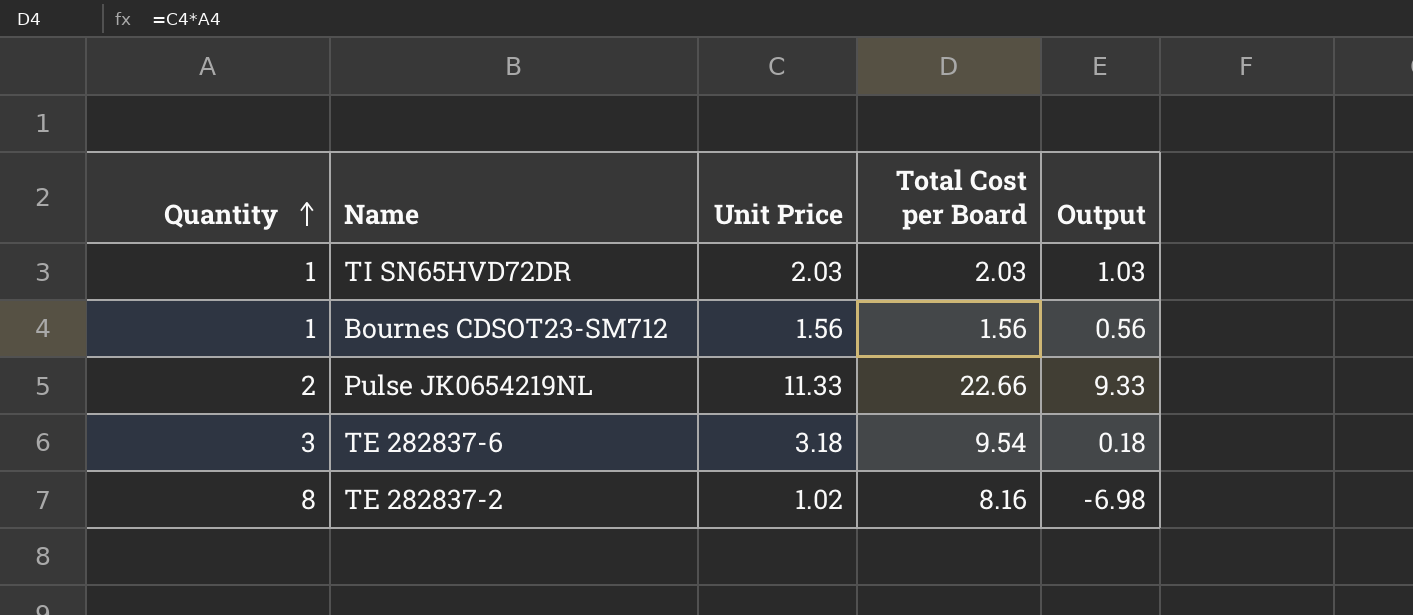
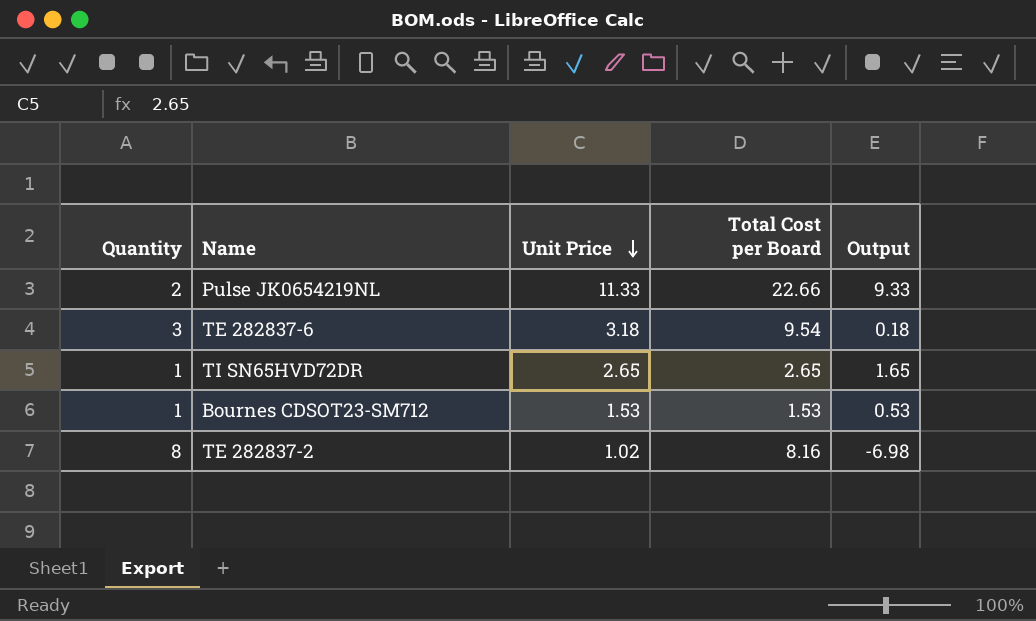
row order: Quantity ascending -> Unit Price descending
TI SN65HVD72DR | Unit Price: 2.03 -> 2.65
TI SN65HVD72DR | Total Cost per Board: 2.03 -> 2.65
TI SN65HVD72DR | Output: 1.03 -> 1.65
Bournes CDSOT23-SM712 | Unit Price: 1.56 -> 1.53
Bournes CDSOT23-SM712 | Total Cost per Board: 1.56 -> 1.53
Bournes CDSOT23-SM712 | Output: 0.56 -> 0.53

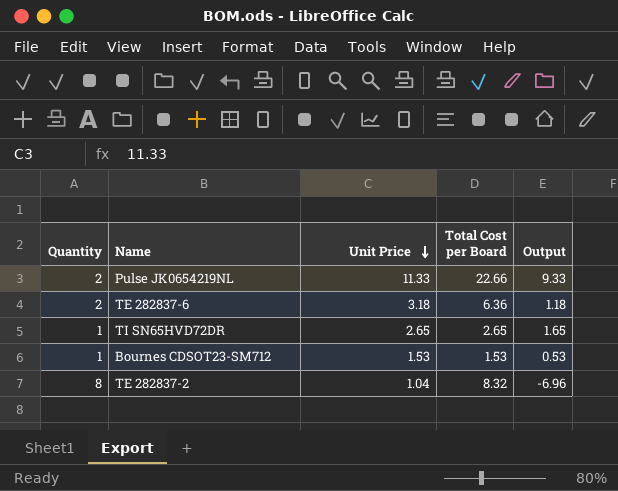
TE 282837-6 | Quantity: 3 -> 2
TE 282837-6 | Total Cost per Board: 9.54 -> 6.36
TE 282837-6 | Output: 0.18 -> 1.18
TE 282837-2 | Unit Price: 1.02 -> 1.04
TE 282837-2 | Total Cost per Board: 8.16 -> 8.32
TE 282837-2 | Output: -6.98 -> -6.96

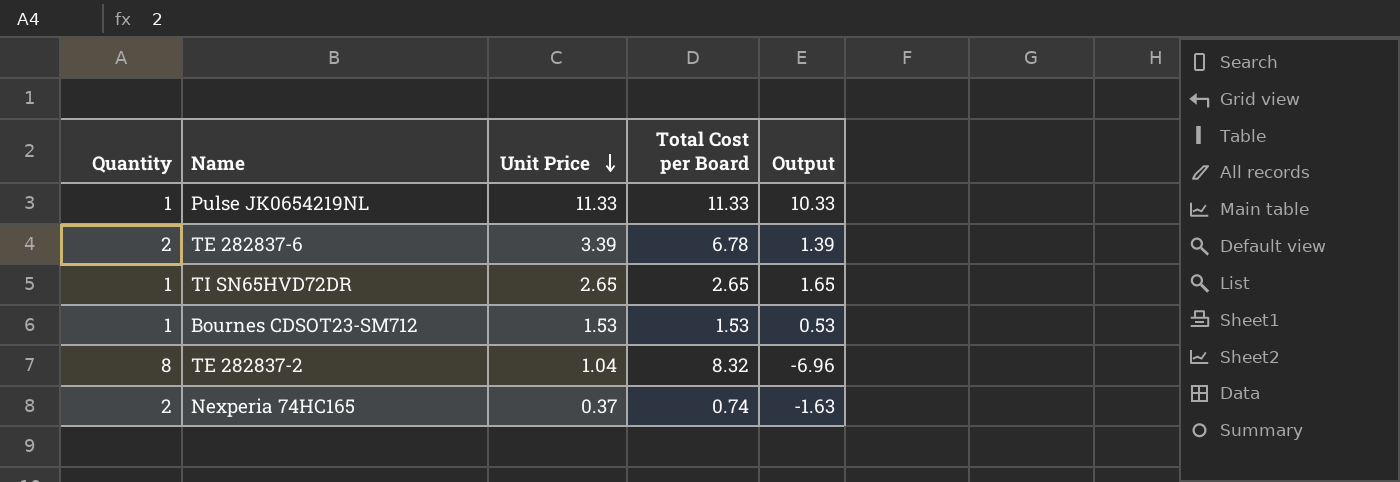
Pulse JK0654219NL | Quantity: 2 -> 1
Pulse JK0654219NL | Total Cost per Board: 22.66 -> 11.33
Pulse JK0654219NL | Output: 9.33 -> 10.33
TE 282837-6 | Unit Price: 3.18 -> 3.39
TE 282837-6 | Total Cost per Board: 6.36 -> 6.78
TE 282837-6 | Output: 1.18 -> 1.39
row Nexperia 74HC165: none -> 2 | 0.37 | 0.74 | -1.63

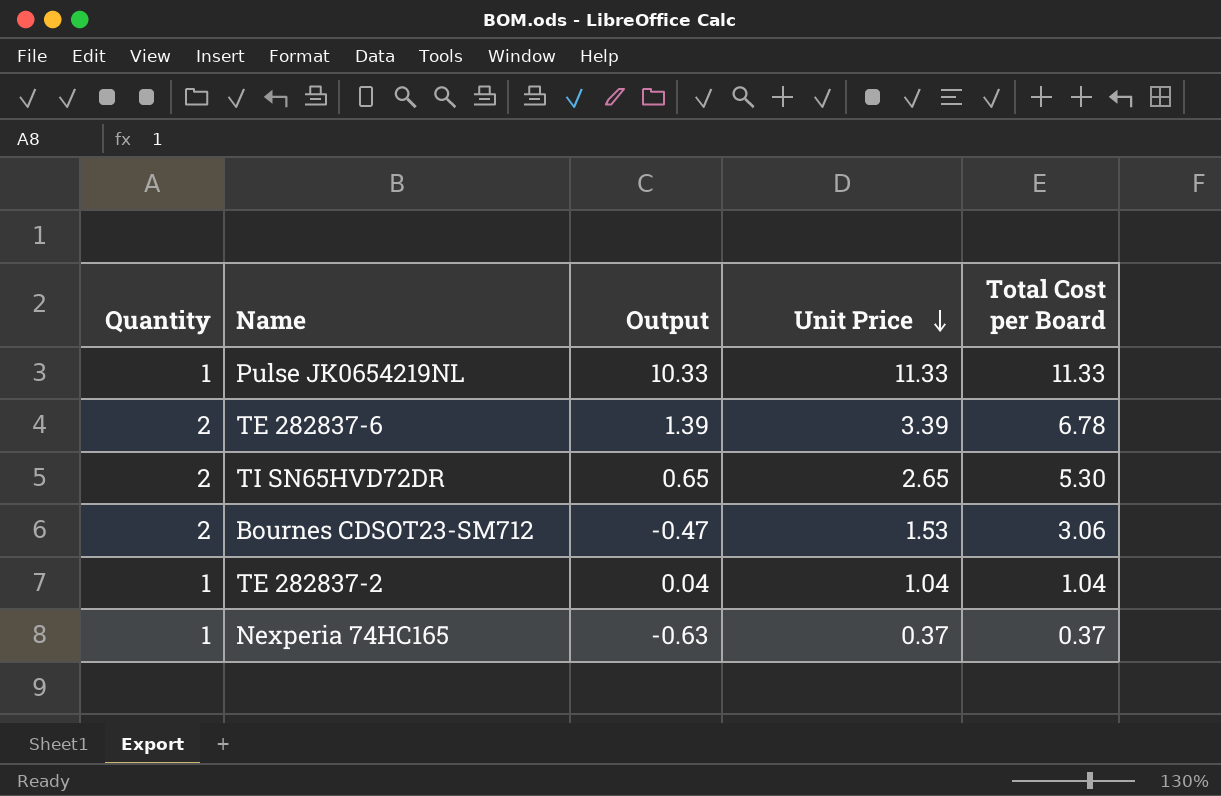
column Output | position: 5 -> 3
TI SN65HVD72DR | Quantity: 1 -> 2
TI SN65HVD72DR | Output: 1.65 -> 0.65
TI SN65HVD72DR | Total Cost per Board: 2.65 -> 5.30
Bournes CDSOT23-SM712 | Quantity: 1 -> 2
Bournes CDSOT23-SM712 | Output: 0.53 -> -0.47
Bournes CDSOT23-SM712 | Total Cost per Board: 1.53 -> 3.06
TE 282837-2 | Quantity: 8 -> 1
TE 282837-2 | Output: -6.96 -> 0.04
TE 282837-2 | Total Cost per Board: 8.32 -> 1.04
Nexperia 74HC165 | Quantity: 2 -> 1
Nexperia 74HC165 | Output: -1.63 -> -0.63
Nexperia 74HC165 | Total Cost per Board: 0.74 -> 0.37

